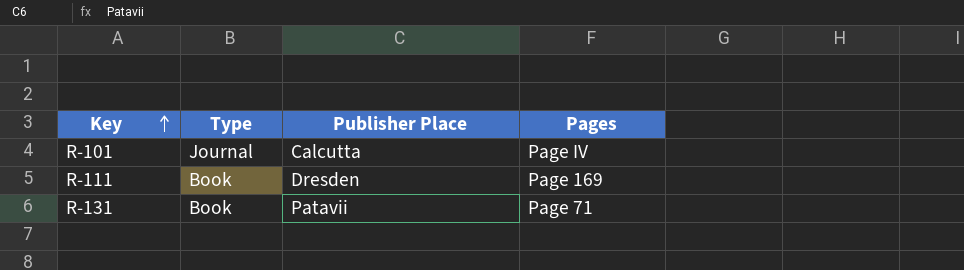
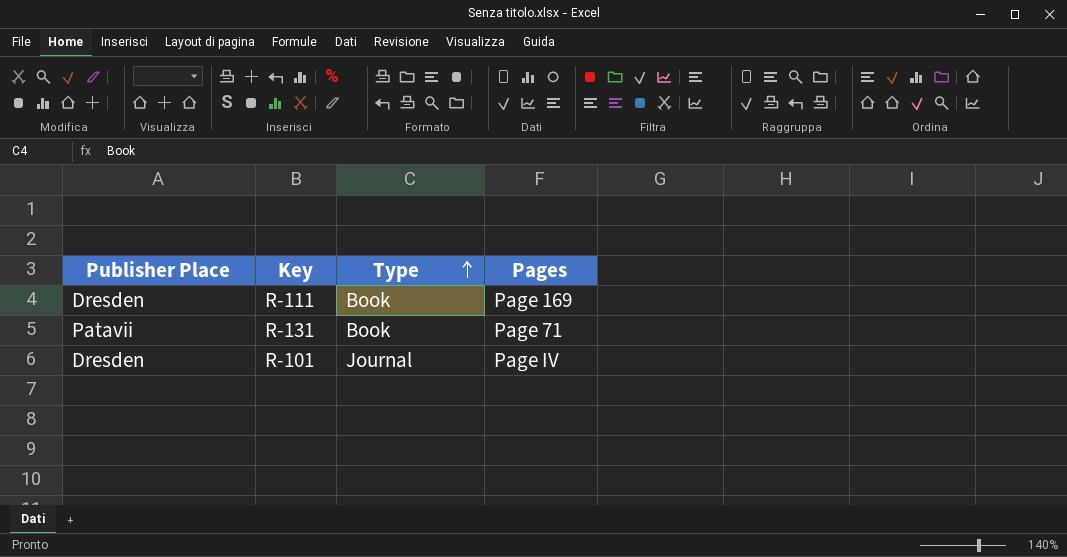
row order: Key ascending -> Type ascending
column Publisher Place | position: 3 -> 1
R-101 | Publisher Place: Calcutta -> Dresden

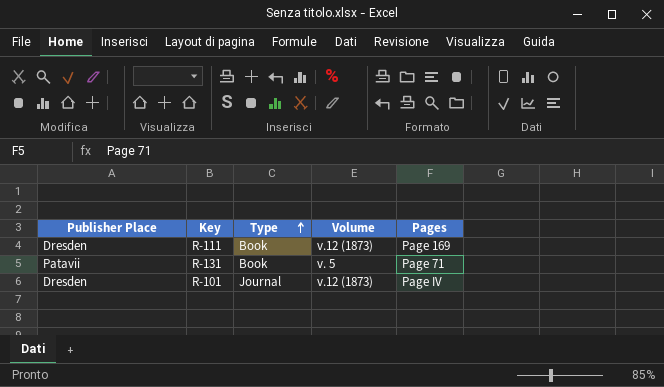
column Volume | position: none -> 4

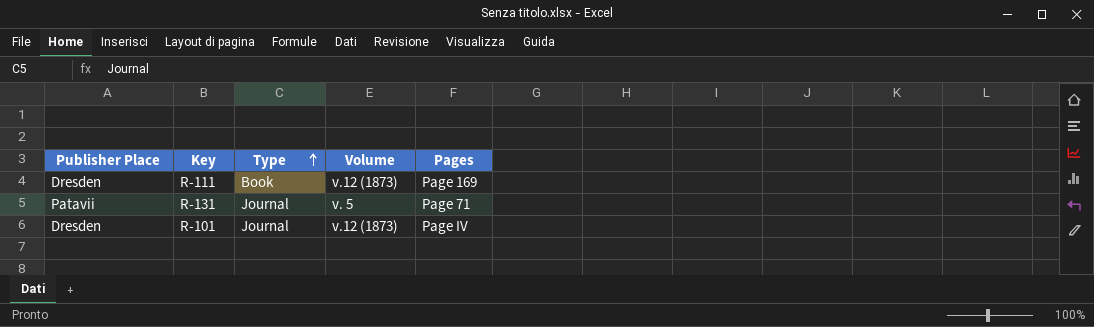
R-131 | Type: Book -> Journal

